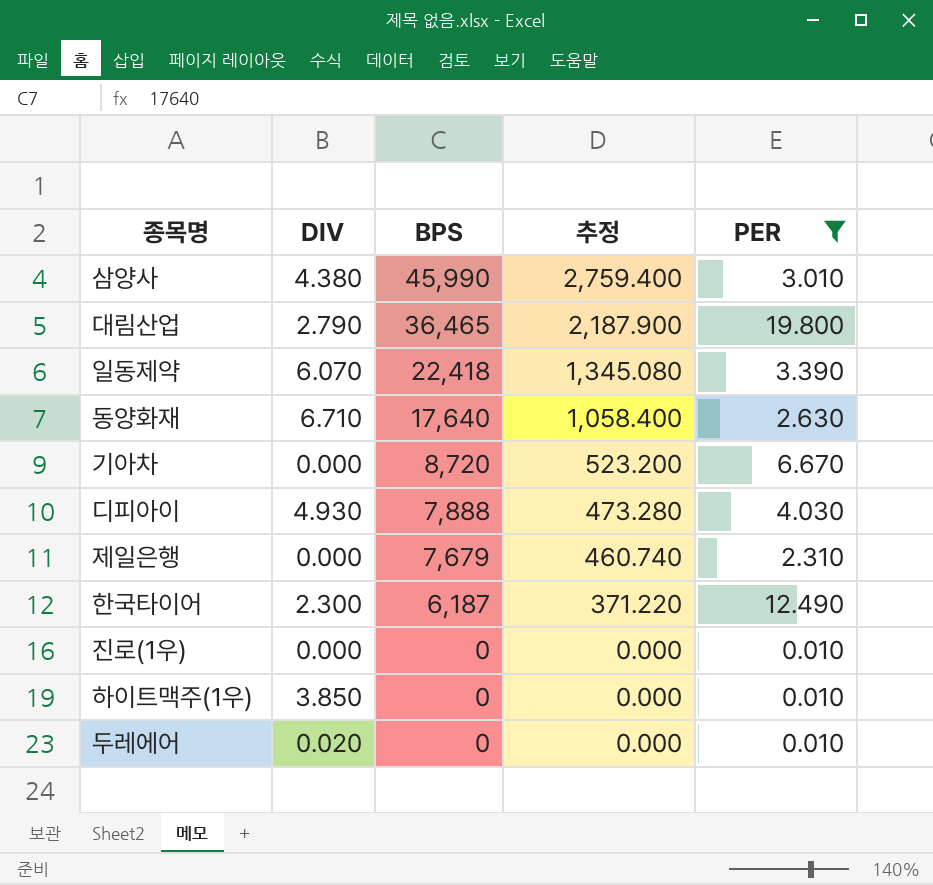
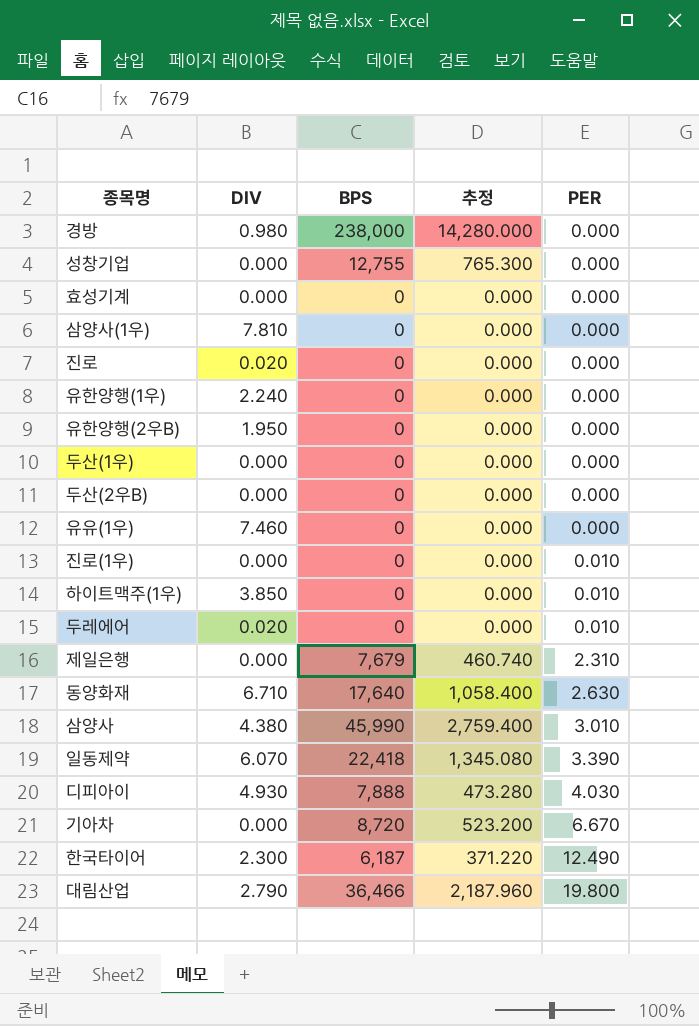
filter: PER != 0.000 -> none
row order: BPS descending -> PER ascending
대림산업 | BPS: 36,465 -> 36,466
대림산업 | 추정: 2,187.900 -> 2,187.960

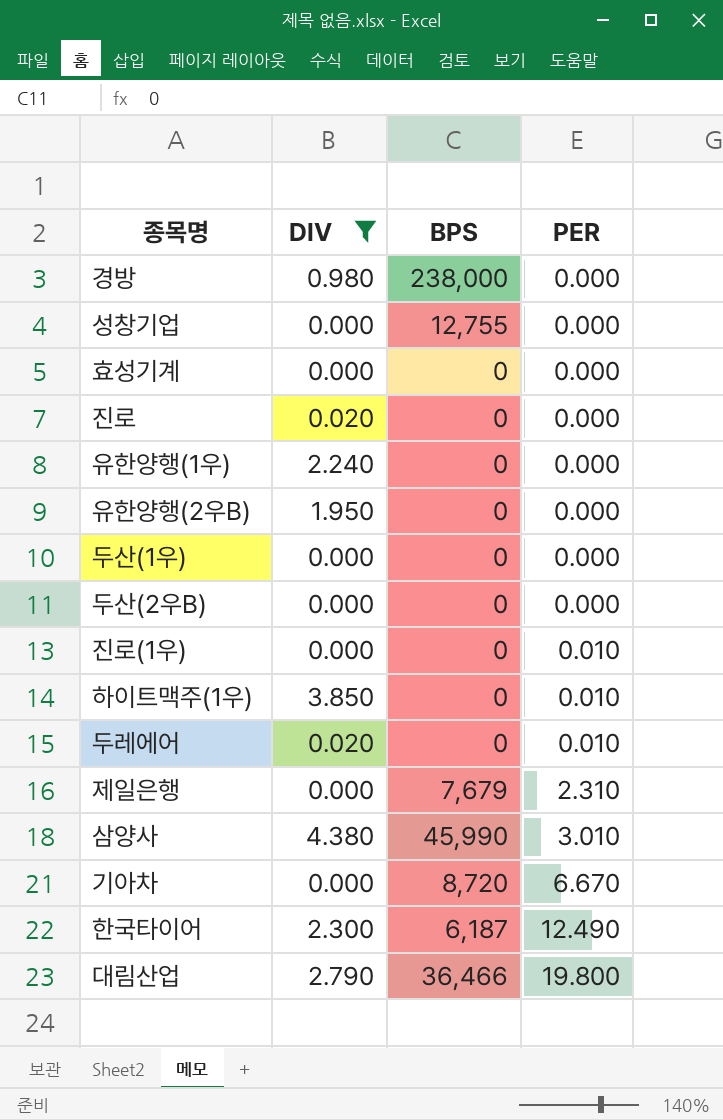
filter: none -> DIV <= 4.380
column 추정 | formula: [BPS] * 0.06 -> none

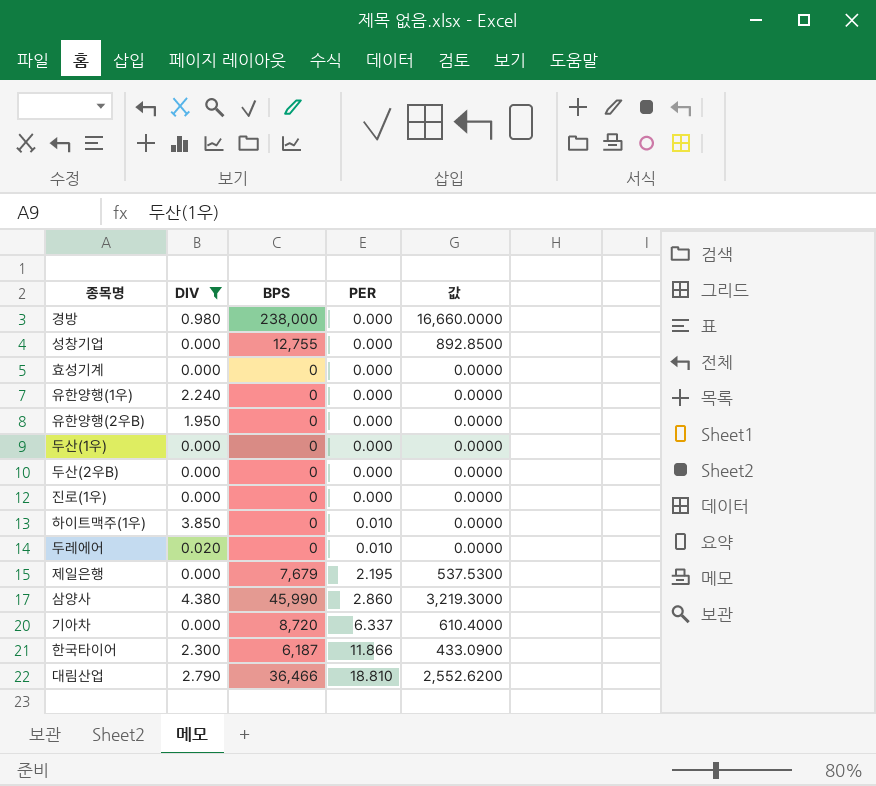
column 값 | formula: none -> [BPS] * 0.07
row 진로: 0.020 | 0 | 0.000 -> none
진로(1우) | PER: 0.010 -> 0.000
제일은행 | PER: 2.310 -> 2.195
삼양사 | PER: 3.010 -> 2.860
기아차 | PER: 6.670 -> 6.337
한국타이어 | PER: 12.490 -> 11.866
대림산업 | PER: 19.800 -> 18.810

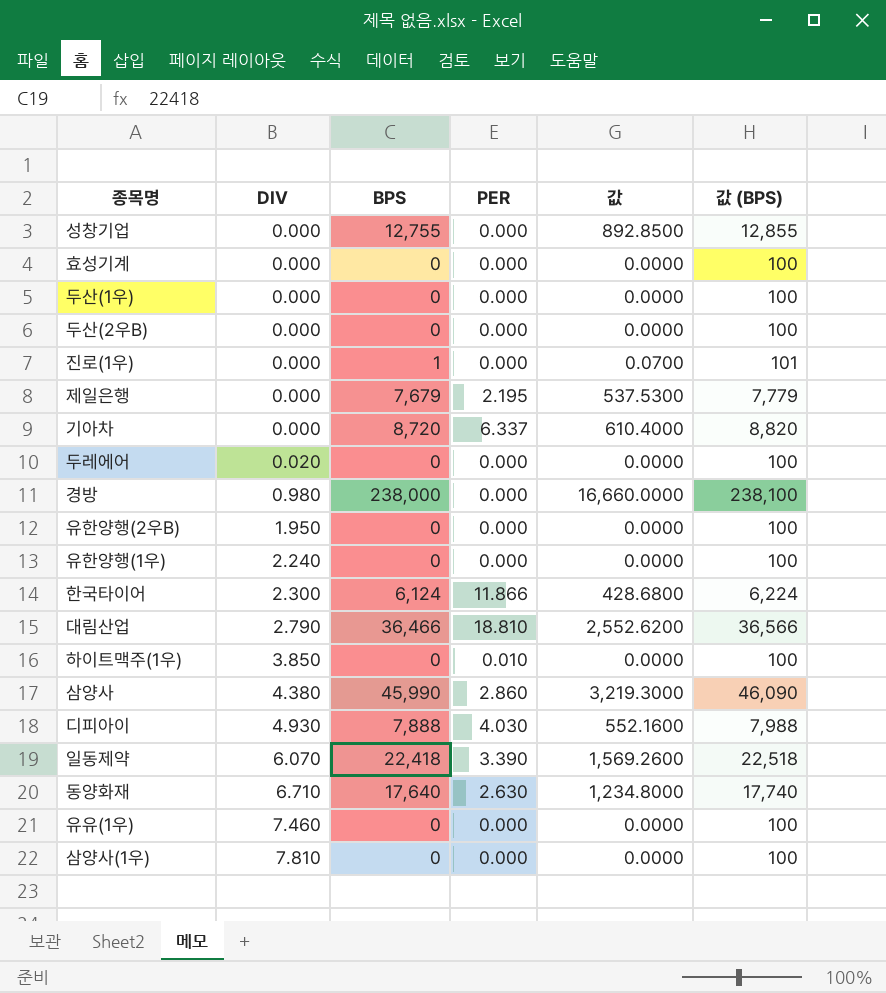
filter: DIV <= 4.380 -> none
row order: PER ascending -> DIV ascending
column 값 (BPS) | formula: none -> [BPS] + 100
진로(1우) | BPS: 0 -> 1
진로(1우) | 값: 0.0000 -> 0.0700
두레에어 | PER: 0.010 -> 0.000
한국타이어 | BPS: 6,187 -> 6,124
한국타이어 | 값: 433.0900 -> 428.6800

